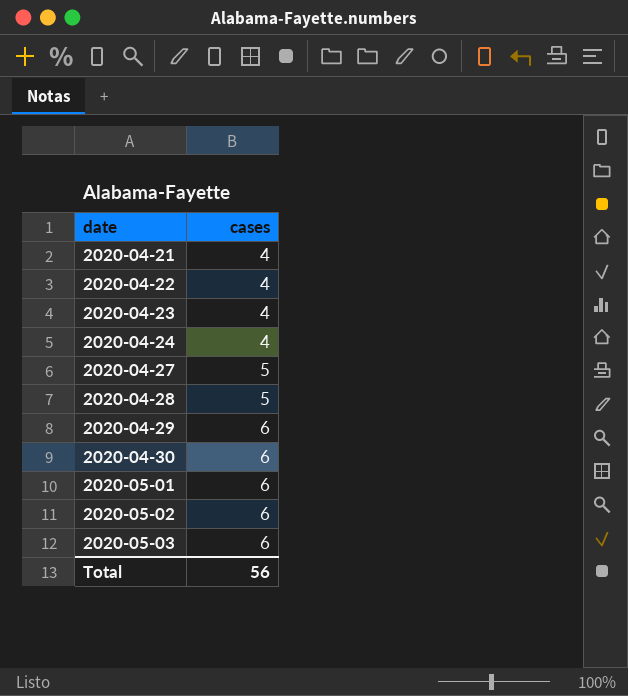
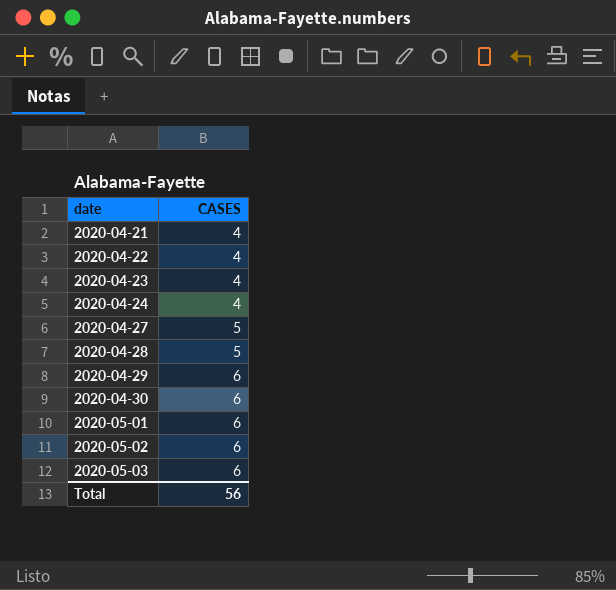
column name: cases -> CASES

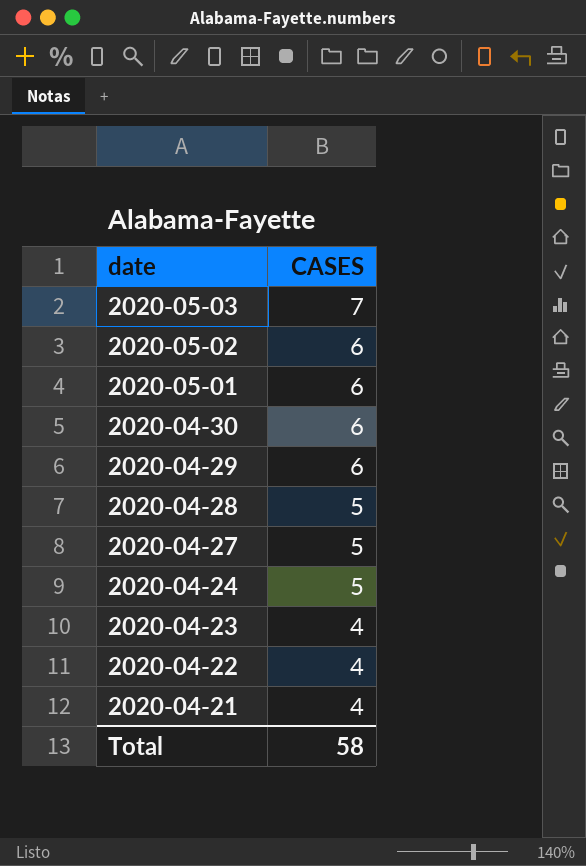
row order: date ascending -> date descending
2020-05-03 | CASES: 6 -> 7
2020-04-24 | CASES: 4 -> 5
Total | CASES: 56 -> 58

